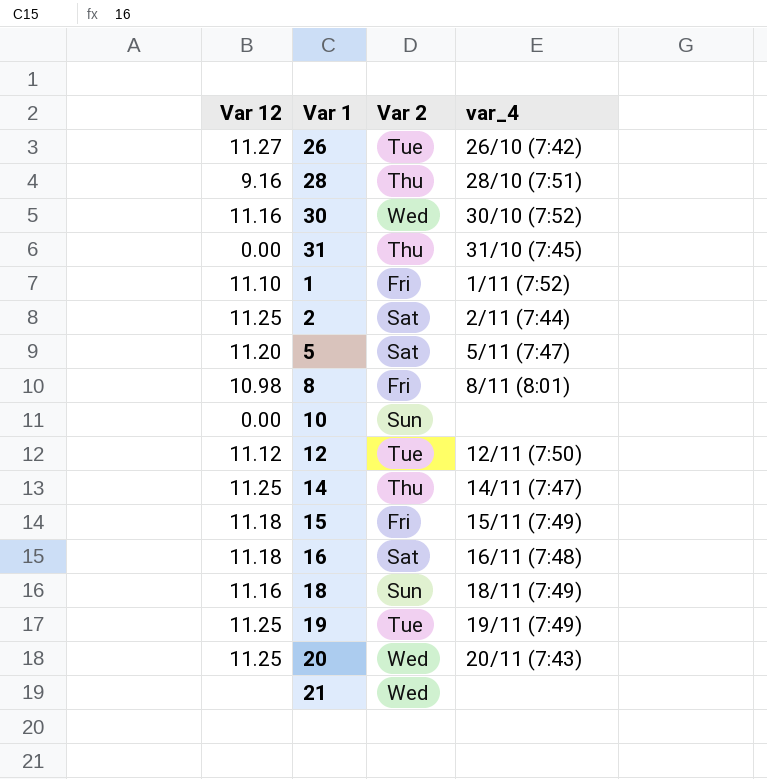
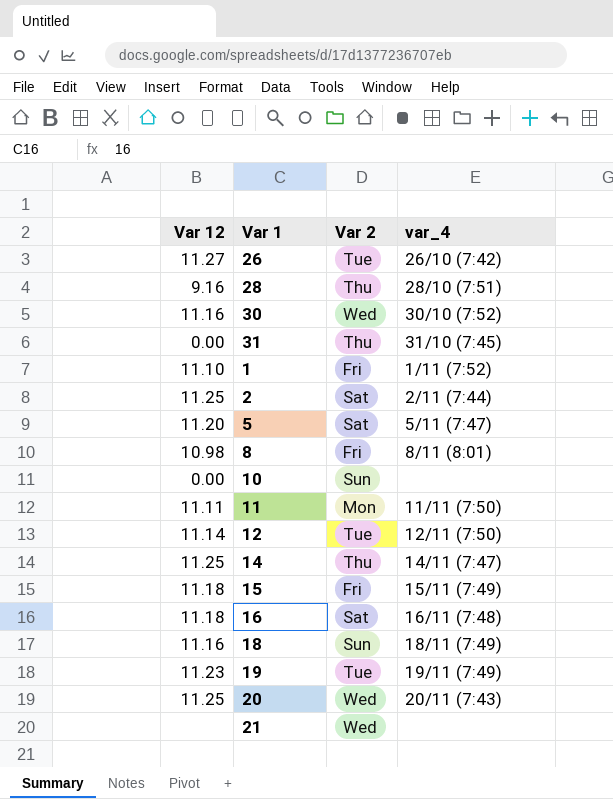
row 11: none -> 11.11 | Mon | 11/11 (7:50)
12 | Var 12: 11.12 -> 11.14
19 | Var 12: 11.25 -> 11.23

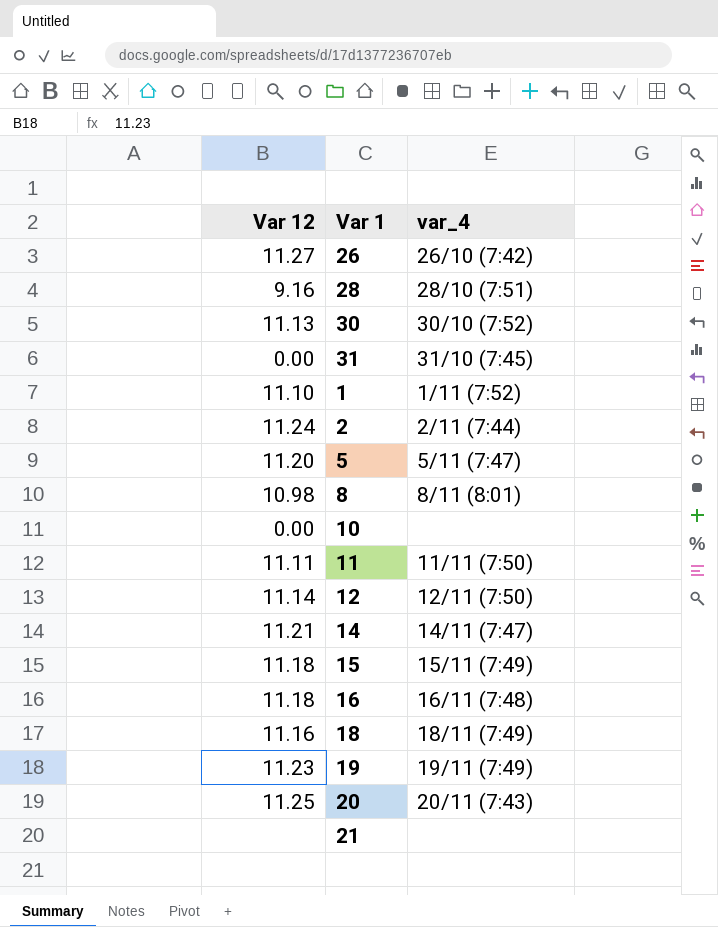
column Var 2 | position: 3 -> none
30 | Var 12: 11.16 -> 11.13
2 | Var 12: 11.25 -> 11.24
14 | Var 12: 11.25 -> 11.21

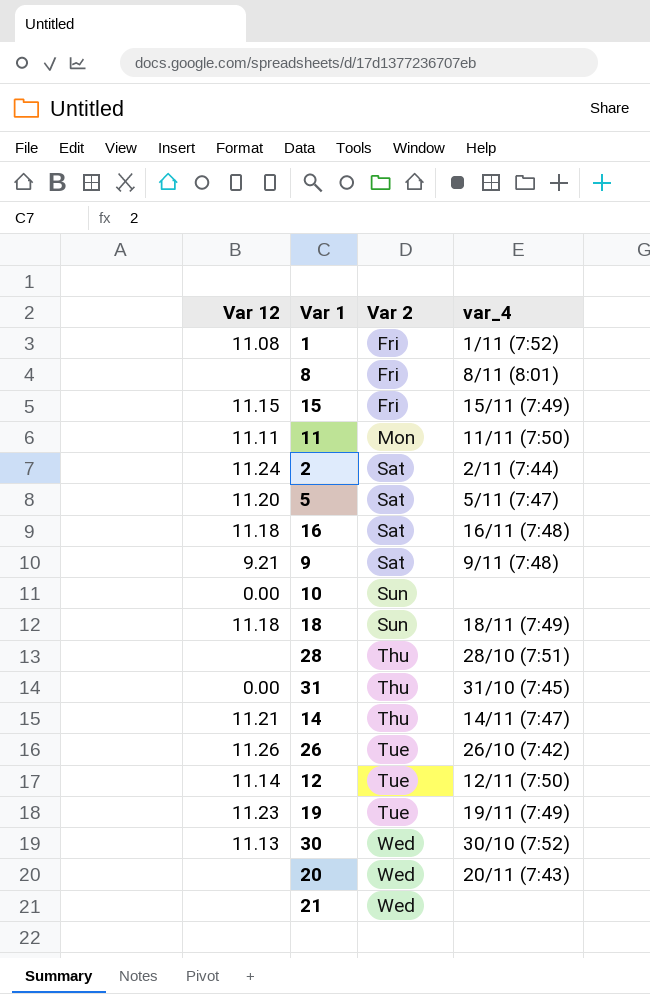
row order: none -> Var 2 ascending
column Var 2 | position: none -> 3
1 | Var 12: 11.10 -> 11.08
8 | Var 12: 10.98 -> none
15 | Var 12: 11.18 -> 11.15
row 9: none -> 9.21 | Sat | 9/11 (7:48)
18 | Var 12: 11.16 -> 11.18
28 | Var 12: 9.16 -> none
26 | Var 12: 11.27 -> 11.26
20 | Var 12: 11.25 -> none

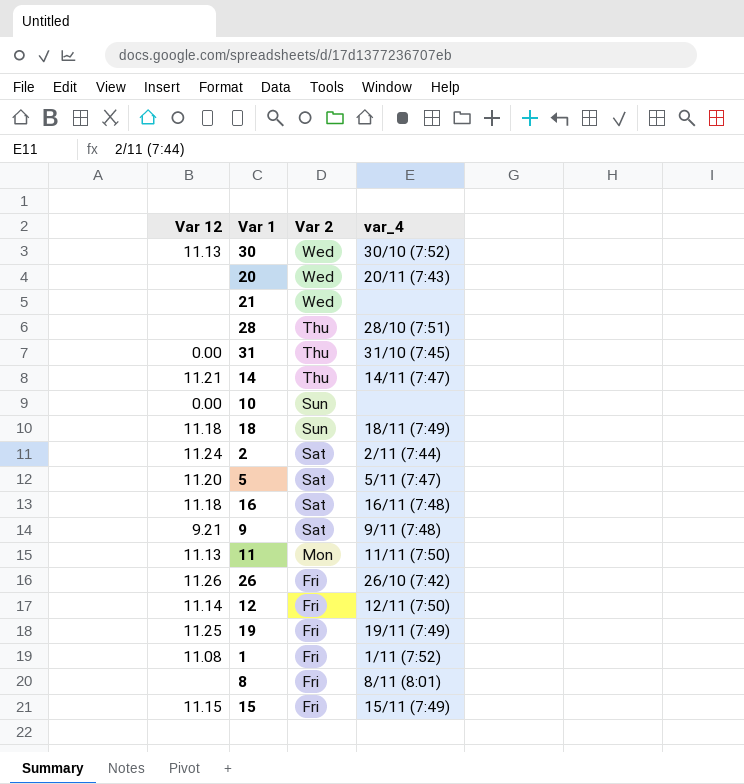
row order: Var 2 ascending -> Var 2 descending
11 | Var 12: 11.11 -> 11.13
26 | Var 2: Tue -> Fri
12 | Var 2: Tue -> Fri
19 | Var 12: 11.23 -> 11.25
19 | Var 2: Tue -> Fri

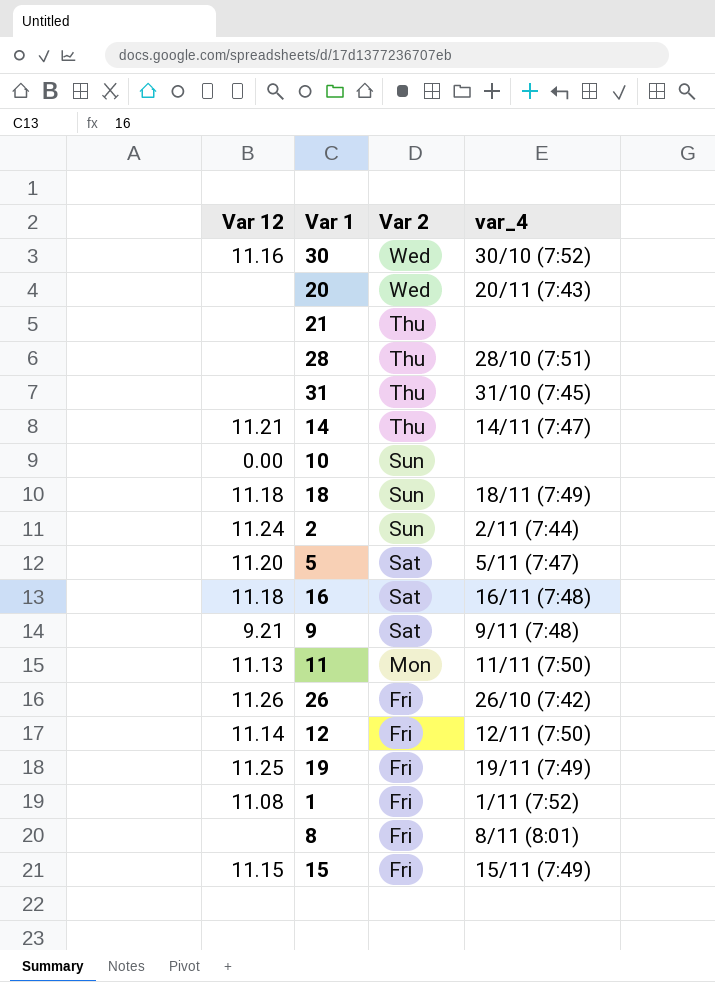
30 | Var 12: 11.13 -> 11.16
21 | Var 2: Wed -> Thu
31 | Var 12: 0.00 -> none
2 | Var 2: Sat -> Sun

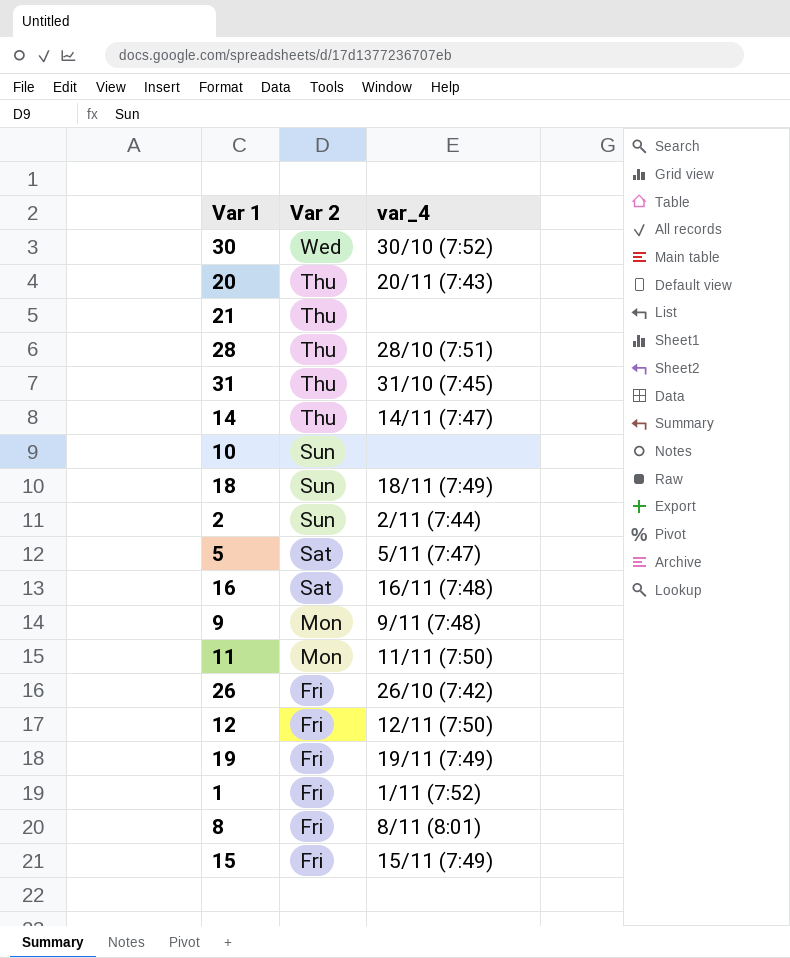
column Var 12 | position: 1 -> none
20 | Var 2: Wed -> Thu
9 | Var 2: Sat -> Mon

